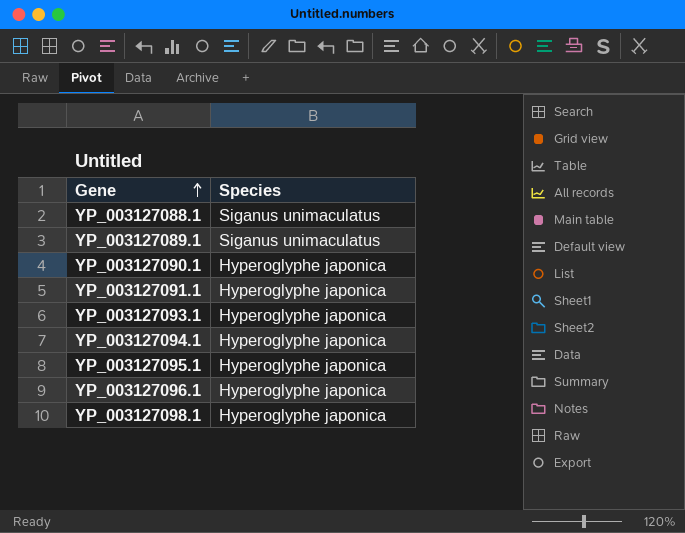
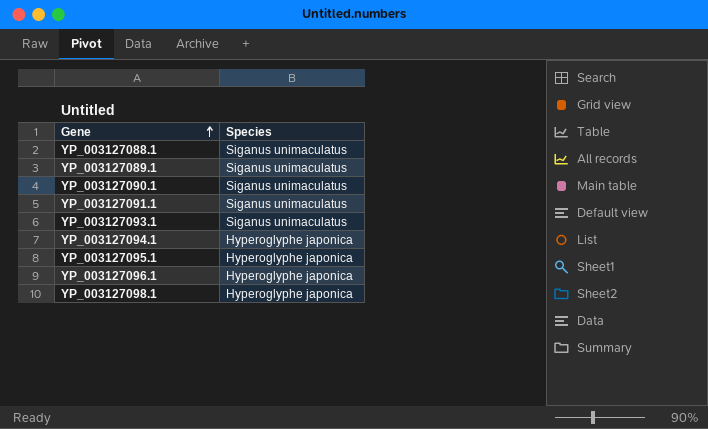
YP_003127090.1 | Species: Hyperoglyphe japonica -> Siganus unimaculatus
YP_003127091.1 | Species: Hyperoglyphe japonica -> Siganus unimaculatus
YP_003127093.1 | Species: Hyperoglyphe japonica -> Siganus unimaculatus

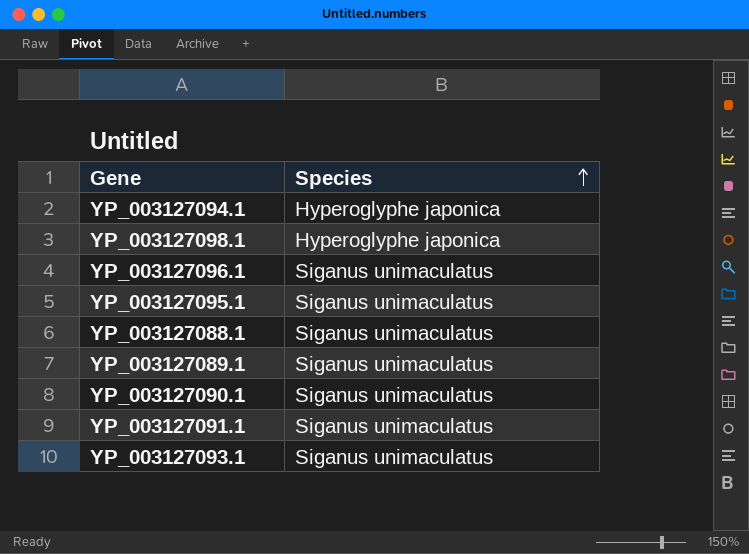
row order: Gene ascending -> Species ascending
YP_003127096.1 | Species: Hyperoglyphe japonica -> Siganus unimaculatus
YP_003127095.1 | Species: Hyperoglyphe japonica -> Siganus unimaculatus

